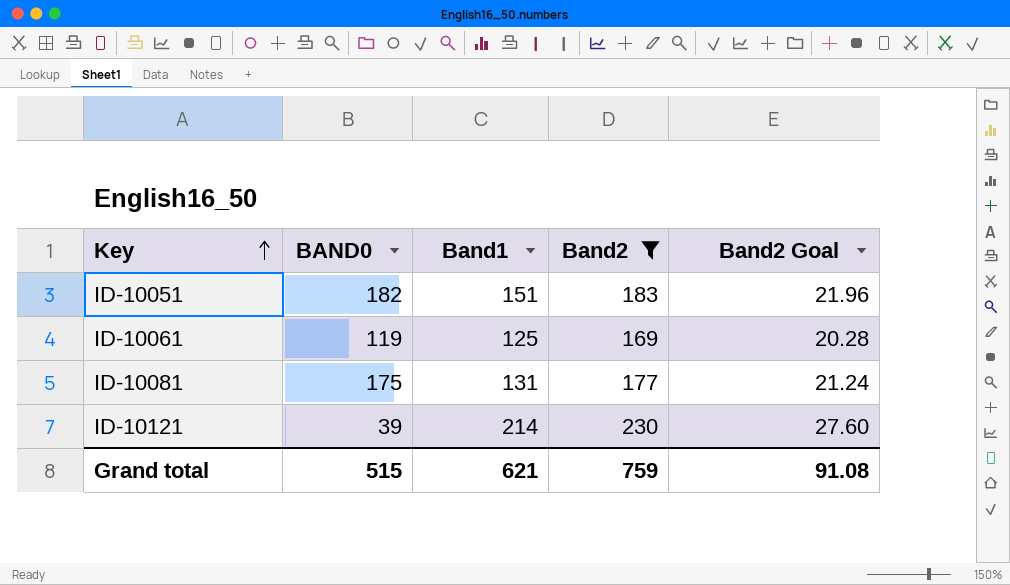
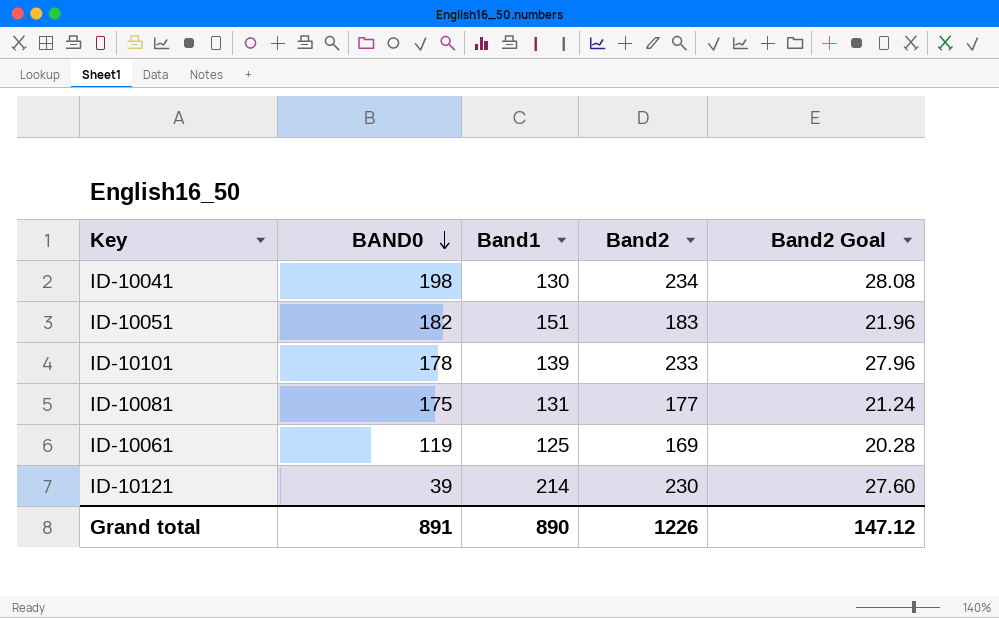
filter: Band2 <= 230 -> none
row order: Key ascending -> BAND0 descending
Grand total | BAND0: 515 -> 891
Grand total | Band1: 621 -> 890
Grand total | Band2: 759 -> 1226
Grand total | Band2 Goal: 91.08 -> 147.12

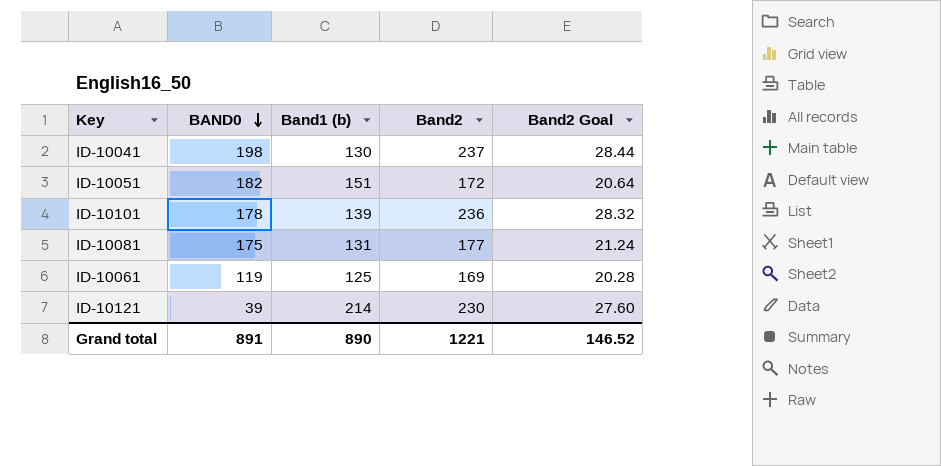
column name: Band1 -> Band1 (b)
ID-10041 | Band2: 234 -> 237
ID-10041 | Band2 Goal: 28.08 -> 28.44
ID-10051 | Band2: 183 -> 172
ID-10051 | Band2 Goal: 21.96 -> 20.64
ID-10101 | Band2: 233 -> 236
ID-10101 | Band2 Goal: 27.96 -> 28.32
Grand total | Band2: 1226 -> 1221
Grand total | Band2 Goal: 147.12 -> 146.52

